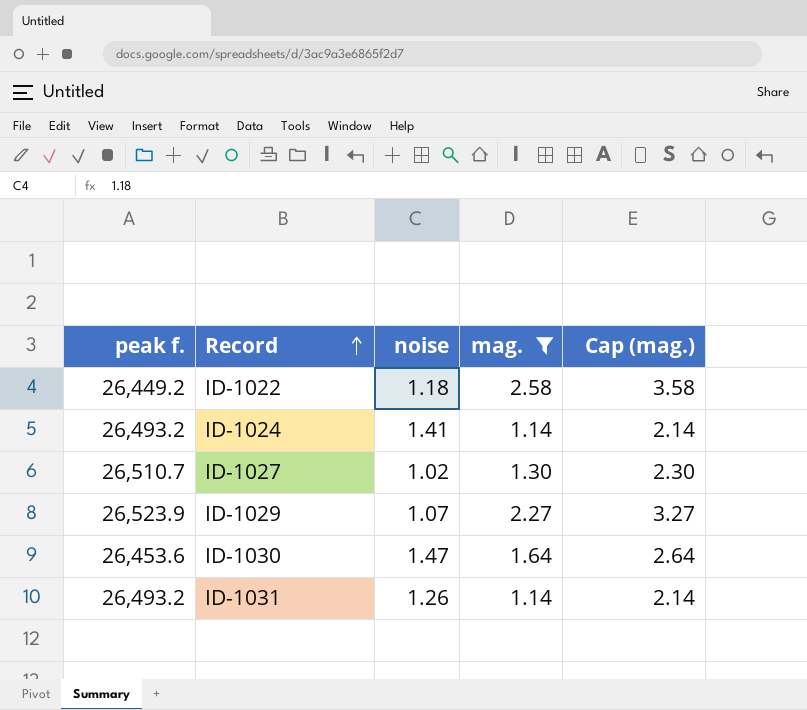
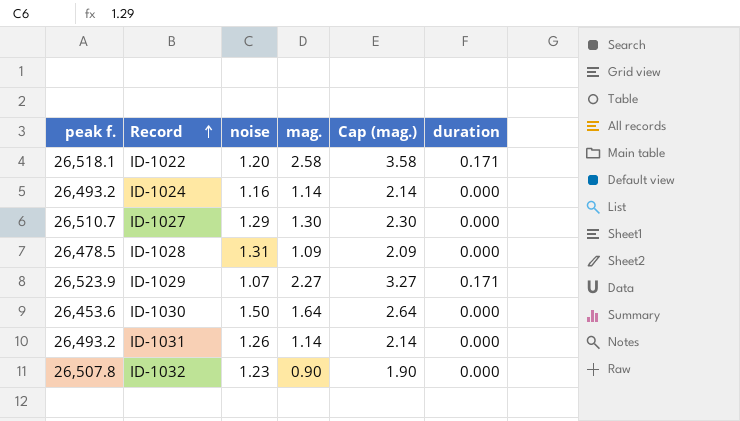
filter: mag. >= 1.14 -> none
column duration | position: none -> 6
ID-1022 | peak f.: 26,449.2 -> 26,518.1
ID-1022 | noise: 1.18 -> 1.20
ID-1024 | noise: 1.41 -> 1.16
ID-1027 | noise: 1.02 -> 1.29
ID-1030 | noise: 1.47 -> 1.50

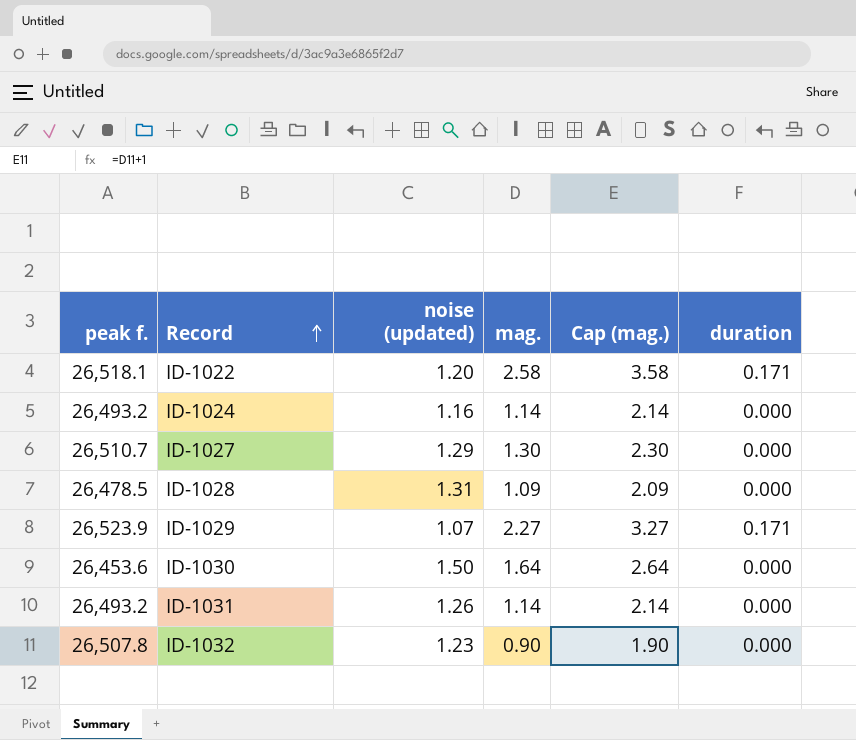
column name: noise -> noise (updated)

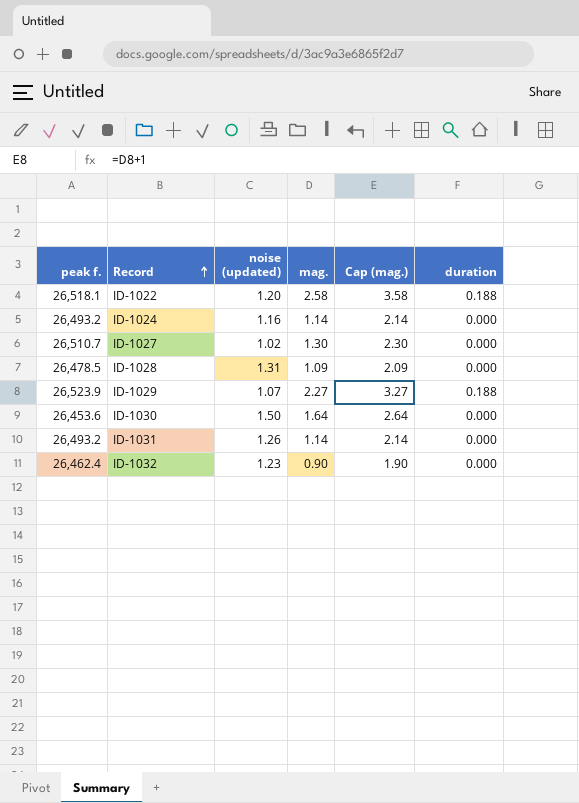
ID-1022 | duration: 0.171 -> 0.188
ID-1027 | noise (updated): 1.29 -> 1.02
ID-1029 | duration: 0.171 -> 0.188
ID-1032 | peak f.: 26,507.8 -> 26,462.4

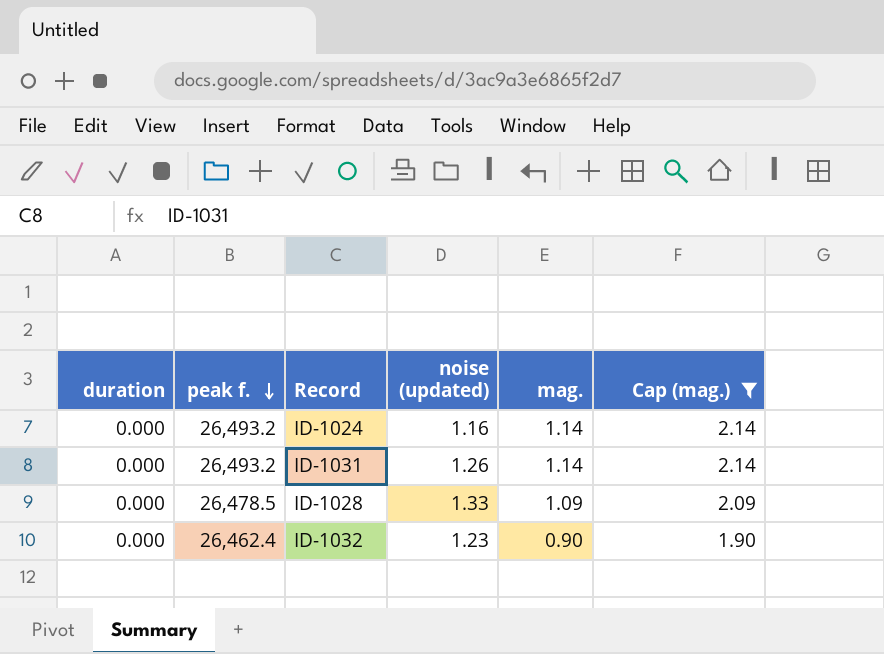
filter: none -> Cap (mag.) <= 2.14
row order: Record ascending -> peak f. descending
column duration | position: 6 -> 1
ID-1028 | noise (updated): 1.31 -> 1.33

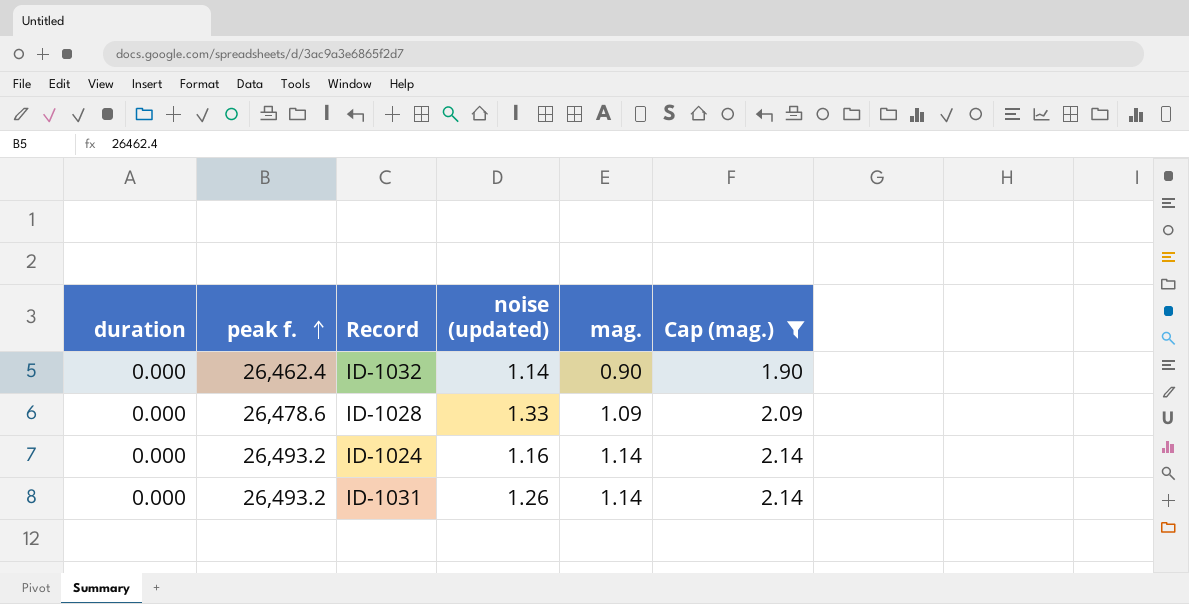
row order: peak f. descending -> peak f. ascending
ID-1032 | noise (updated): 1.23 -> 1.14
ID-1028 | peak f.: 26,478.5 -> 26,478.6

